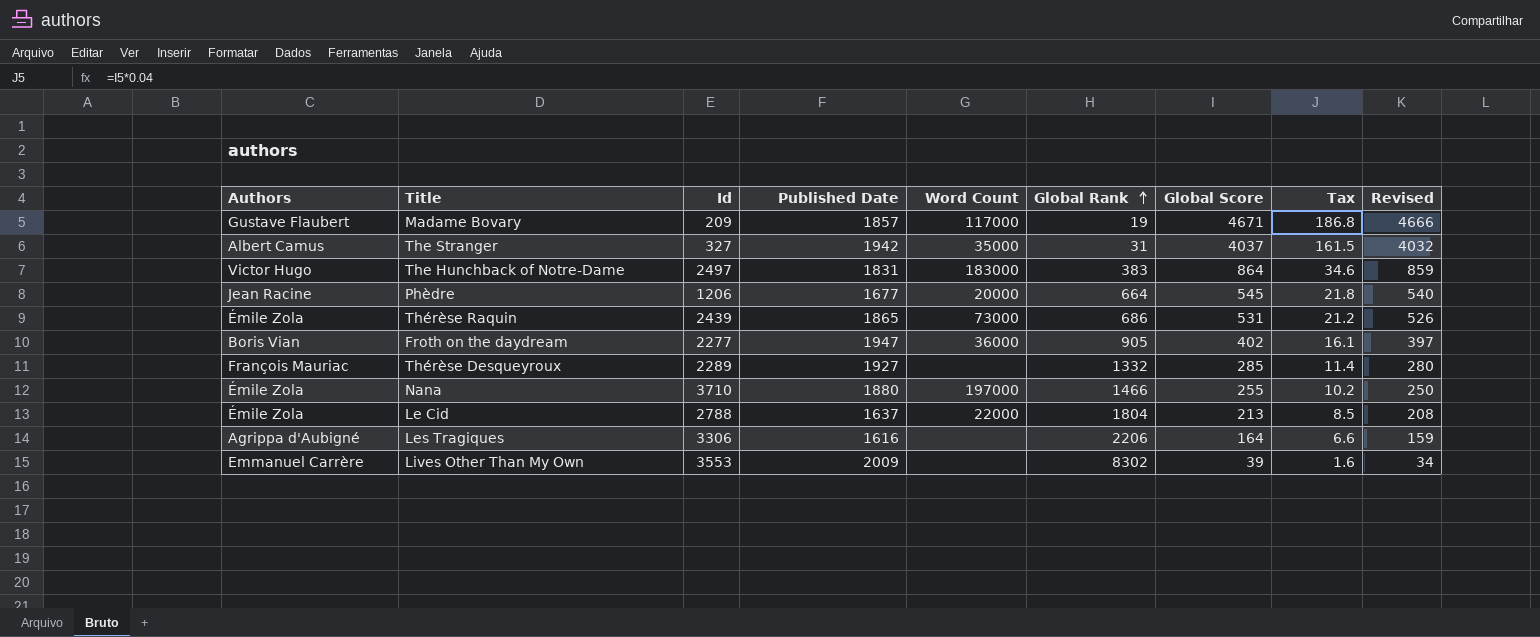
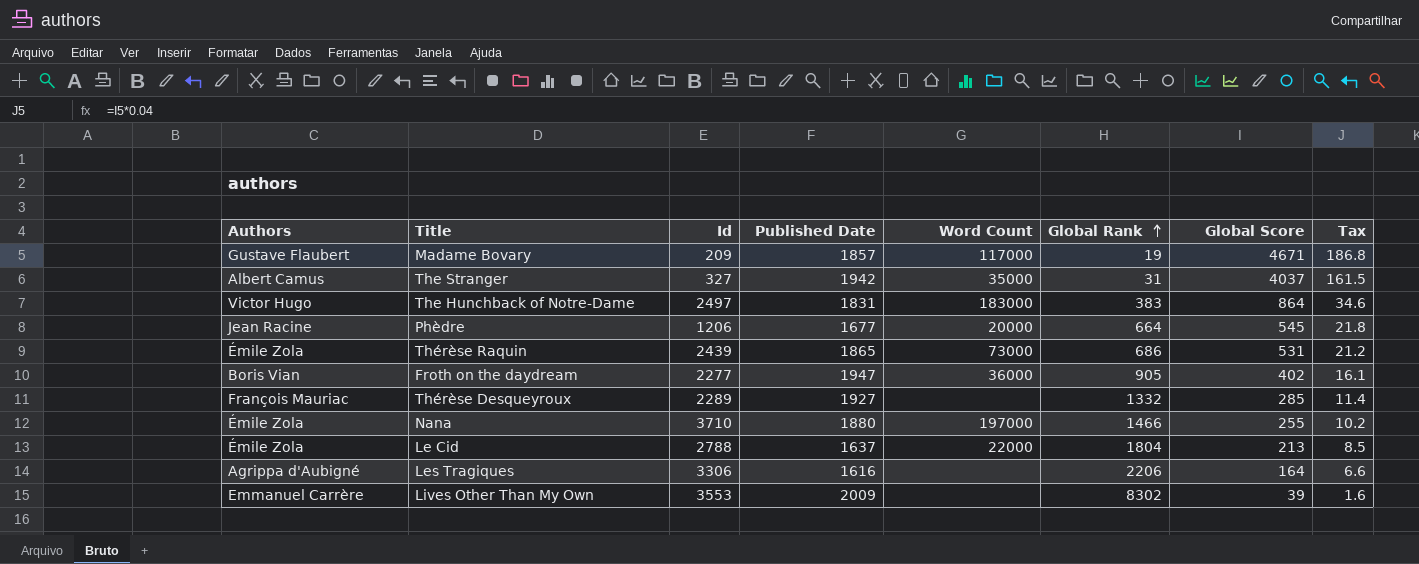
column Revised | formula: [Global Score] - 5 -> none

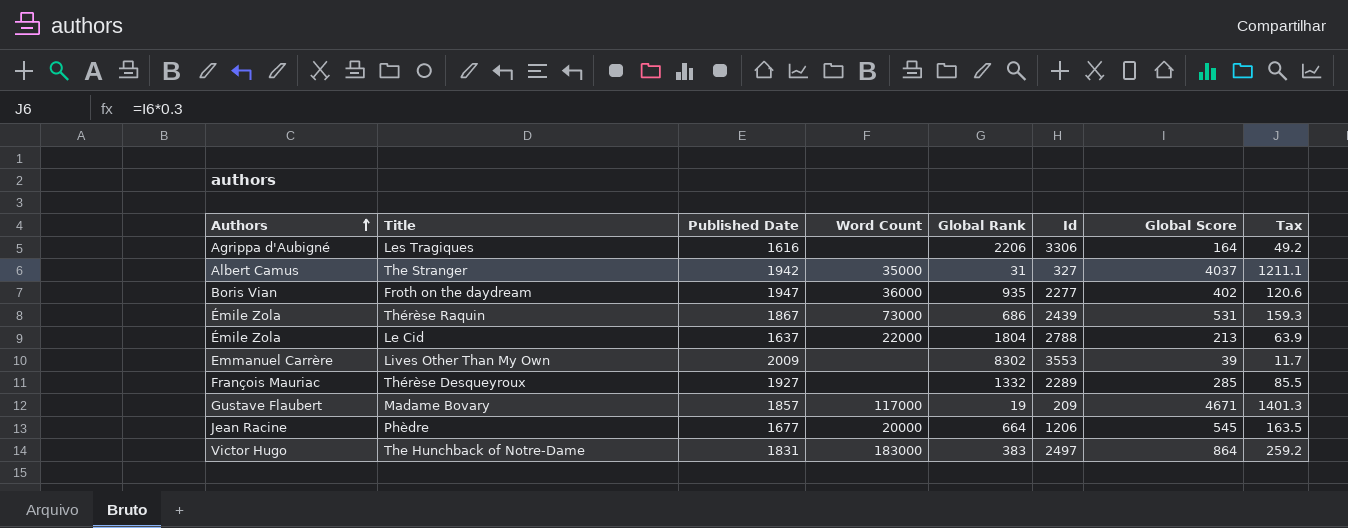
row order: Global Rank ascending -> Authors ascending
column Id | position: 3 -> 6
column Tax | formula: [Global Score] * 0.04 -> [Global Score] * 0.3
row Nana: Émile Zola | 3710 | 1880 | 197000 | 1466 | 255 | 10.2 -> none
Froth on the daydream | Global Rank: 905 -> 935
Thérèse Raquin | Published Date: 1865 -> 1867

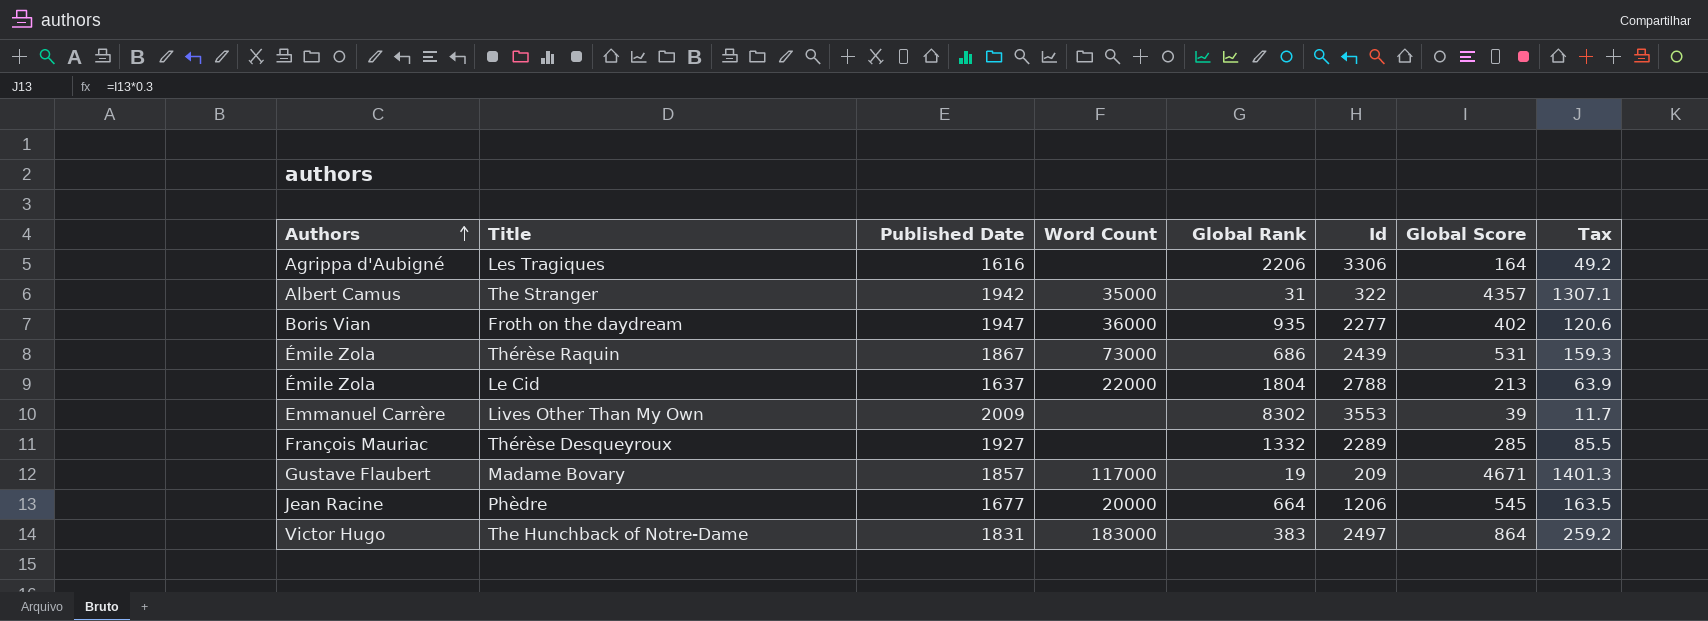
The Stranger | Id: 327 -> 322
The Stranger | Global Score: 4037 -> 4357
The Stranger | Tax: 1211.1 -> 1307.1

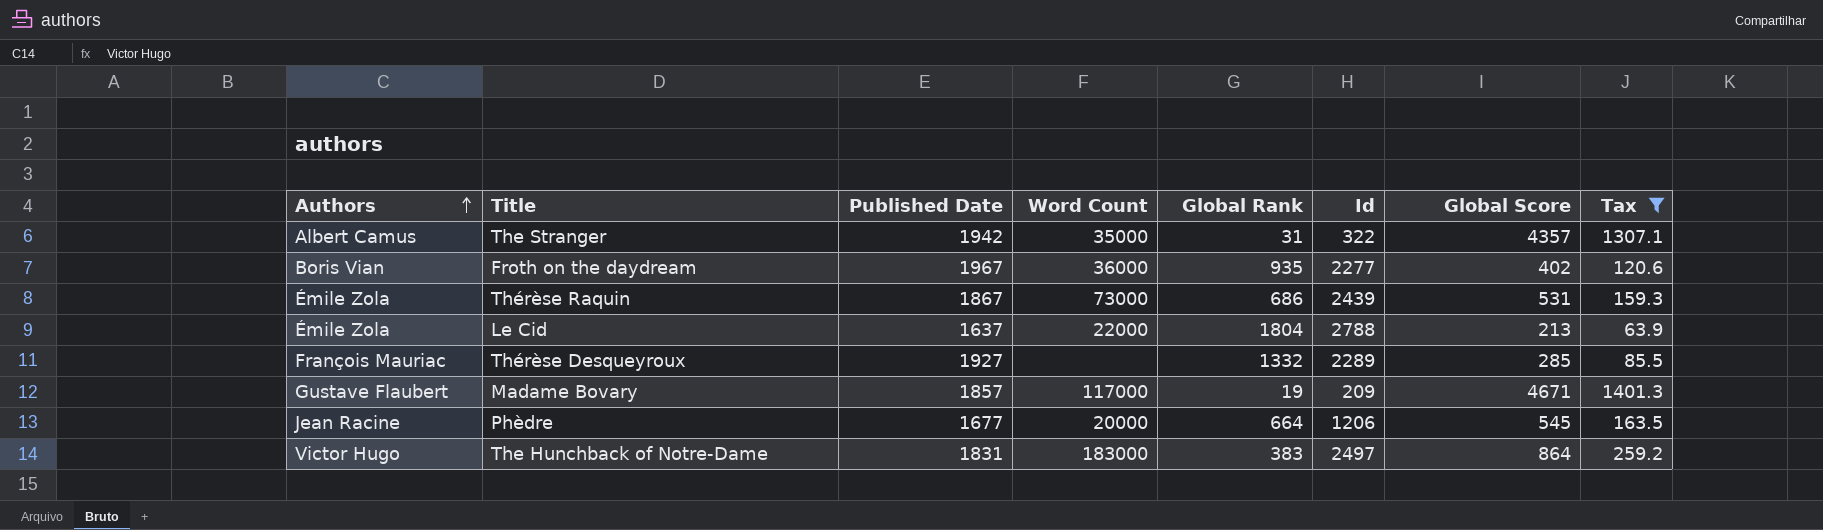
filter: none -> Tax >= 63.9
Froth on the daydream | Published Date: 1947 -> 1967

